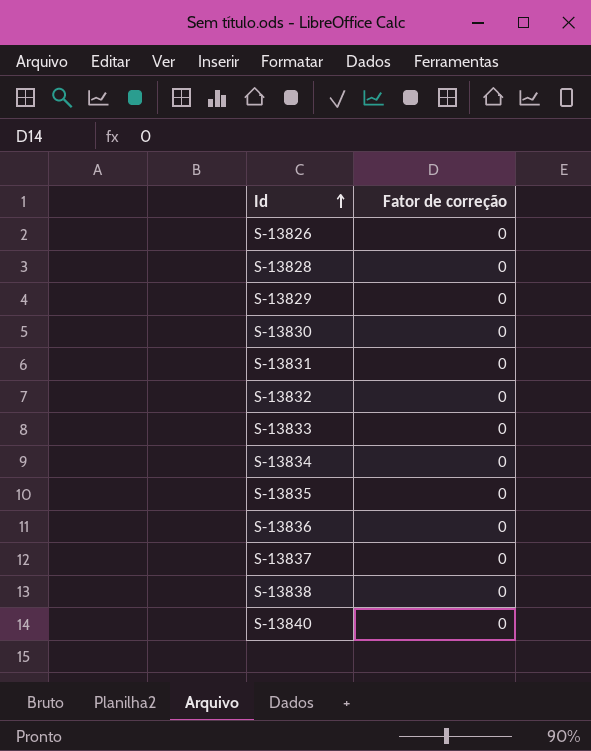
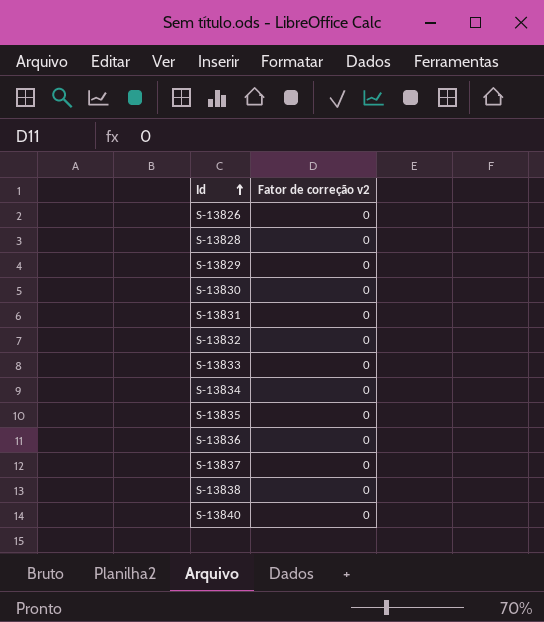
column name: Fator de correção -> Fator de correção v2

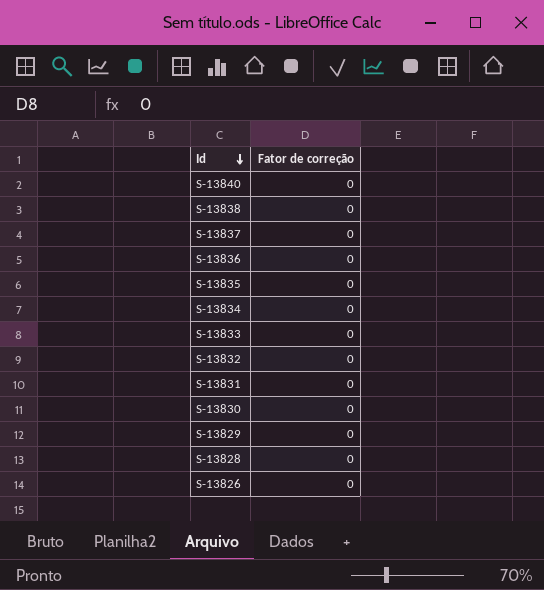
row order: Id ascending -> Id descending
column name: Fator de correção v2 -> Fator de correção

